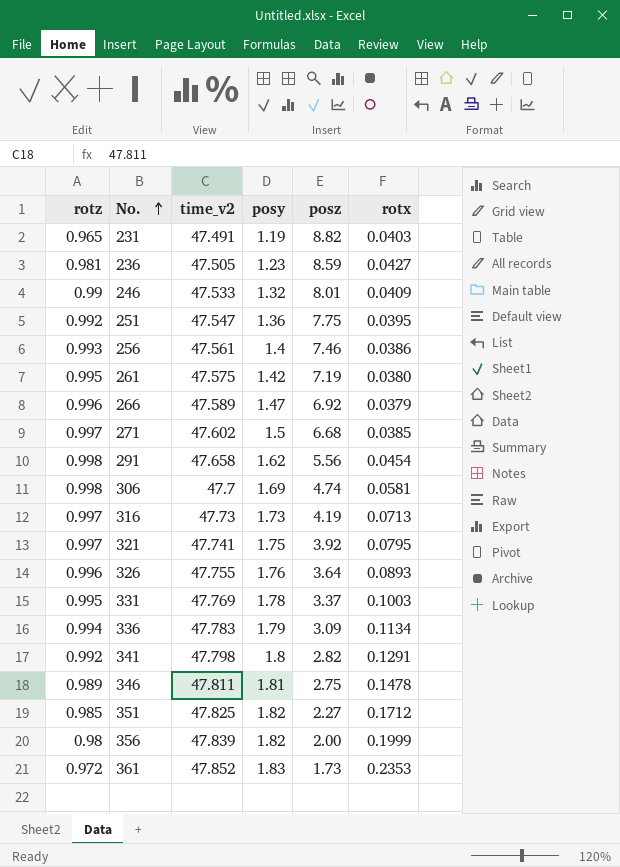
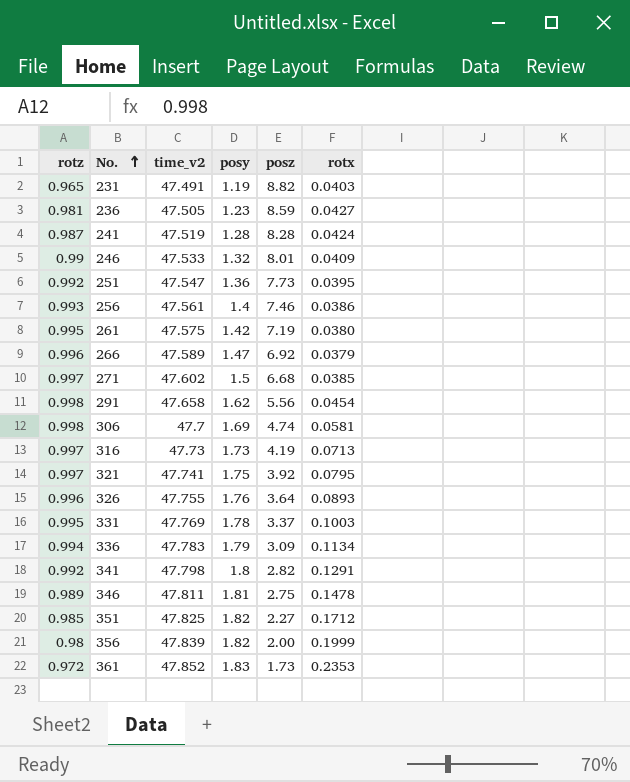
row 241: none -> 0.987 | 47.519 | 1.28 | 8.28 | 0.0424
251 | posz: 7.75 -> 7.73

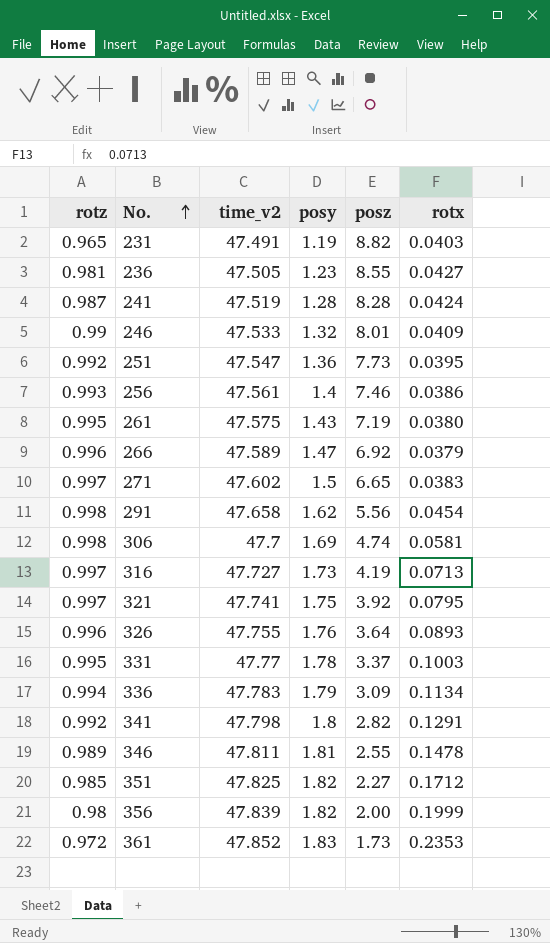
236 | posz: 8.59 -> 8.55
261 | posy: 1.42 -> 1.43
271 | posz: 6.68 -> 6.65
271 | rotx: 0.0385 -> 0.0383
316 | time_v2: 47.73 -> 47.727
331 | time_v2: 47.769 -> 47.77
346 | posz: 2.75 -> 2.55

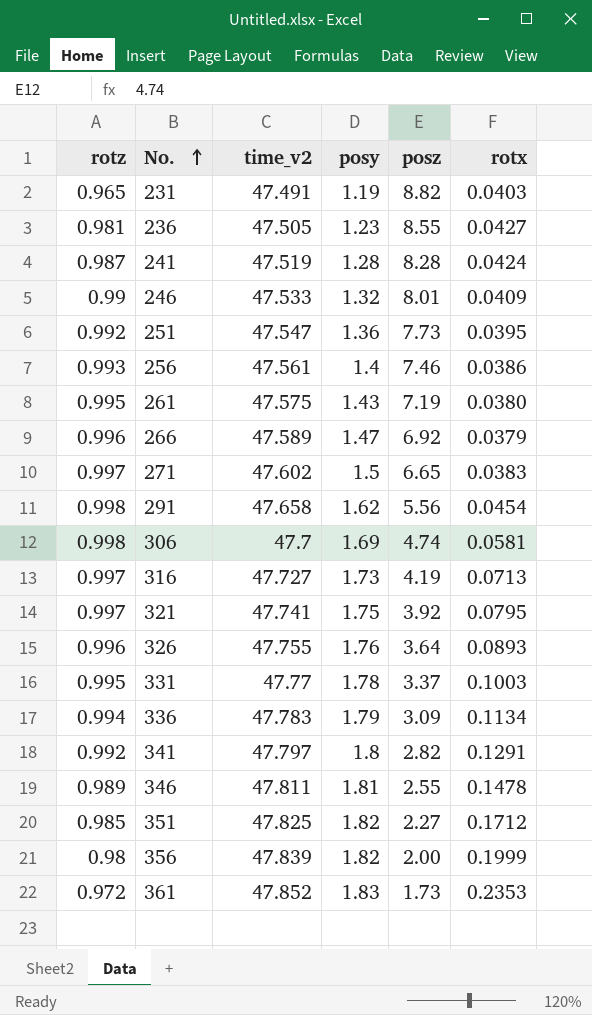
341 | time_v2: 47.798 -> 47.797

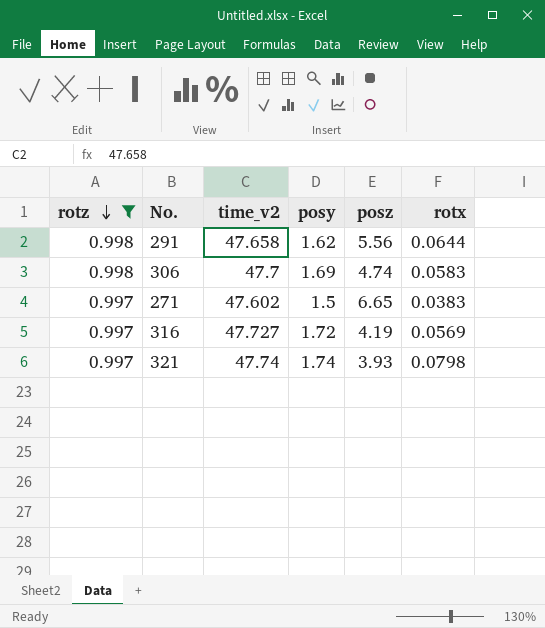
filter: none -> rotz >= 0.997
row order: No. ascending -> rotz descending
291 | rotx: 0.0454 -> 0.0644
306 | rotx: 0.0581 -> 0.0583
316 | posy: 1.73 -> 1.72
316 | rotx: 0.0713 -> 0.0569
321 | time_v2: 47.741 -> 47.74
321 | posy: 1.75 -> 1.74
321 | posz: 3.92 -> 3.93
321 | rotx: 0.0795 -> 0.0798

